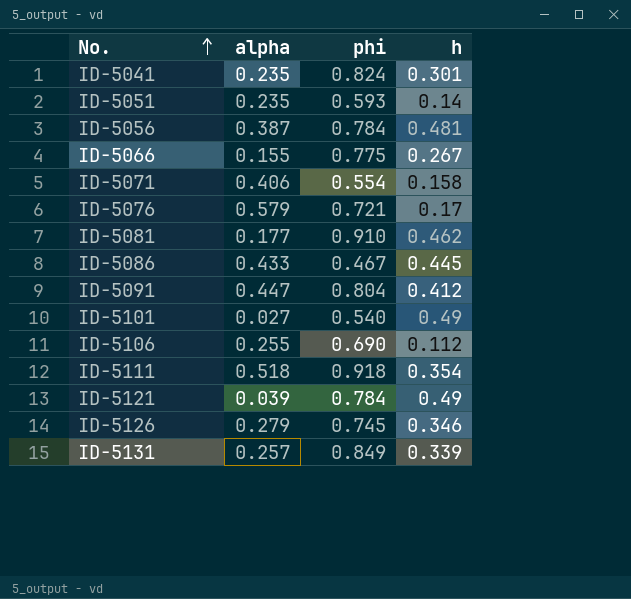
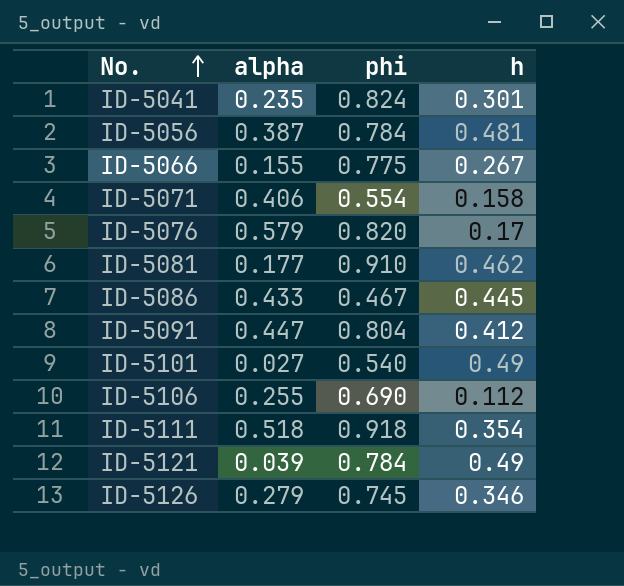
row ID-5051: 0.235 | 0.593 | 0.14 -> none
row ID-5131: 0.257 | 0.849 | 0.339 -> none
ID-5076 | phi: 0.721 -> 0.820

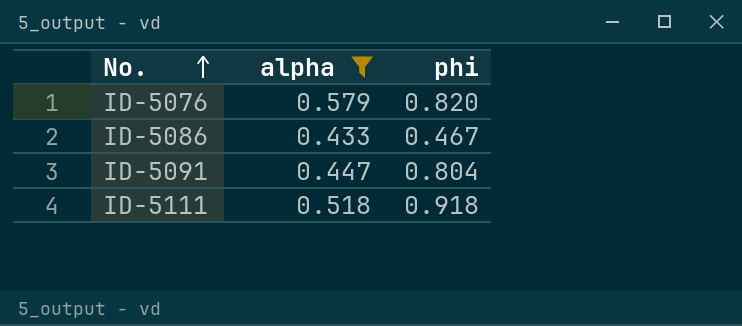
filter: none -> alpha >= 0.433
column h | position: 4 -> none

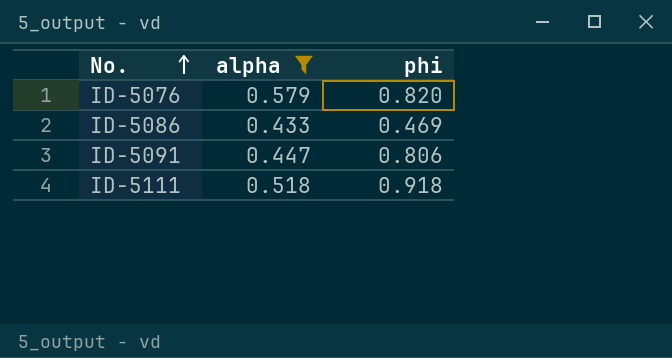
ID-5086 | phi: 0.467 -> 0.469
ID-5091 | phi: 0.804 -> 0.806

